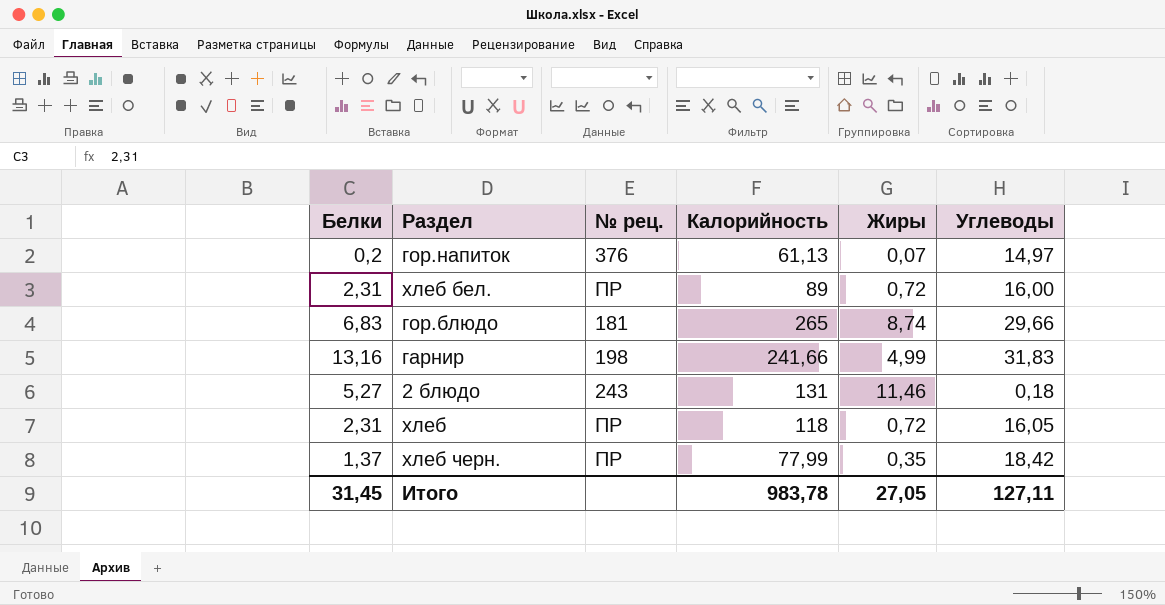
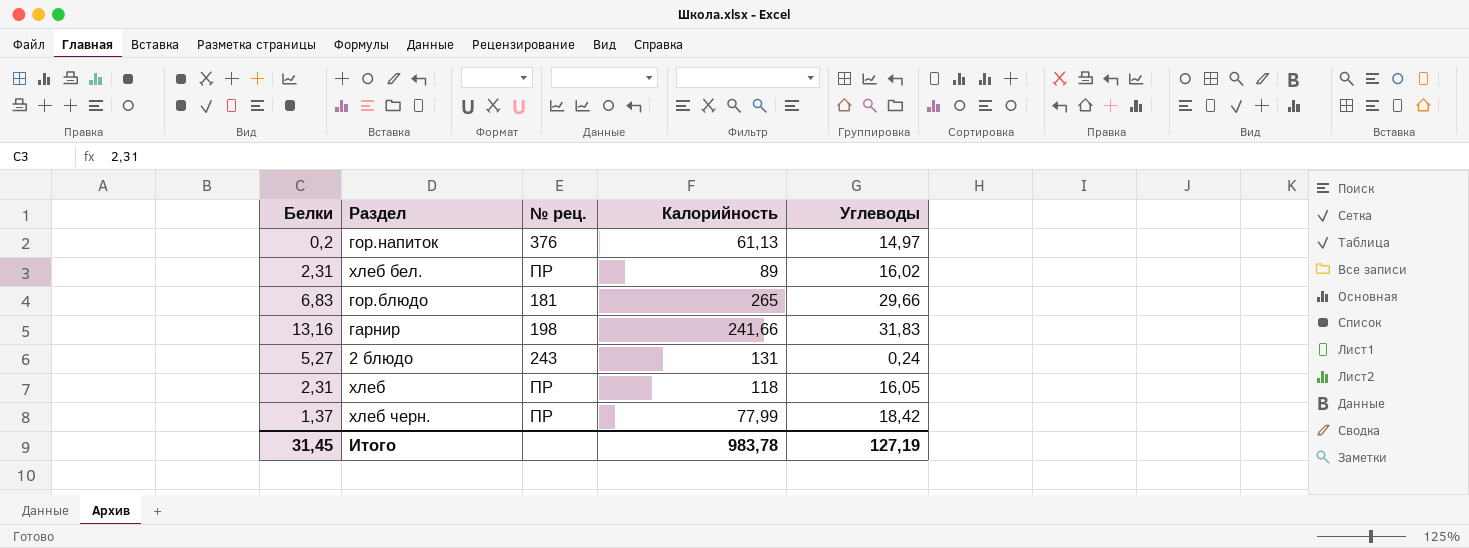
column Жиры | position: 5 -> none
хлеб бел. | Углеводы: 16,00 -> 16,02
2 блюдо | Углеводы: 0,18 -> 0,24
Итого | Углеводы: 127,11 -> 127,19

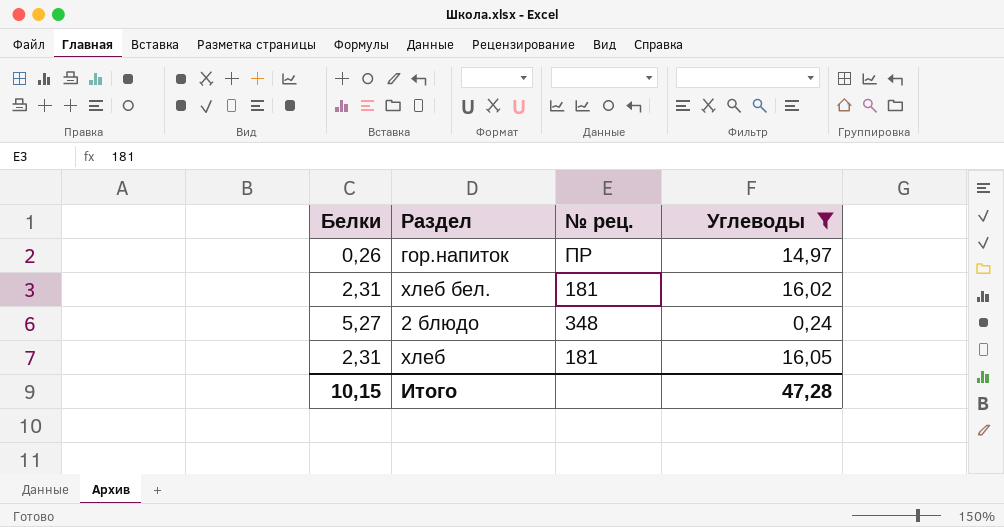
filter: none -> Углеводы <= 16,05
column Калорийность | position: 4 -> none
гор.напиток | Белки: 0,2 -> 0,26
гор.напиток | № рец.: 376 -> ПР
хлеб бел. | № рец.: ПР -> 181
2 блюдо | № рец.: 243 -> 348
хлеб | № рец.: ПР -> 181
Итого | Белки: 31,45 -> 10,15
Итого | Углеводы: 127,19 -> 47,28

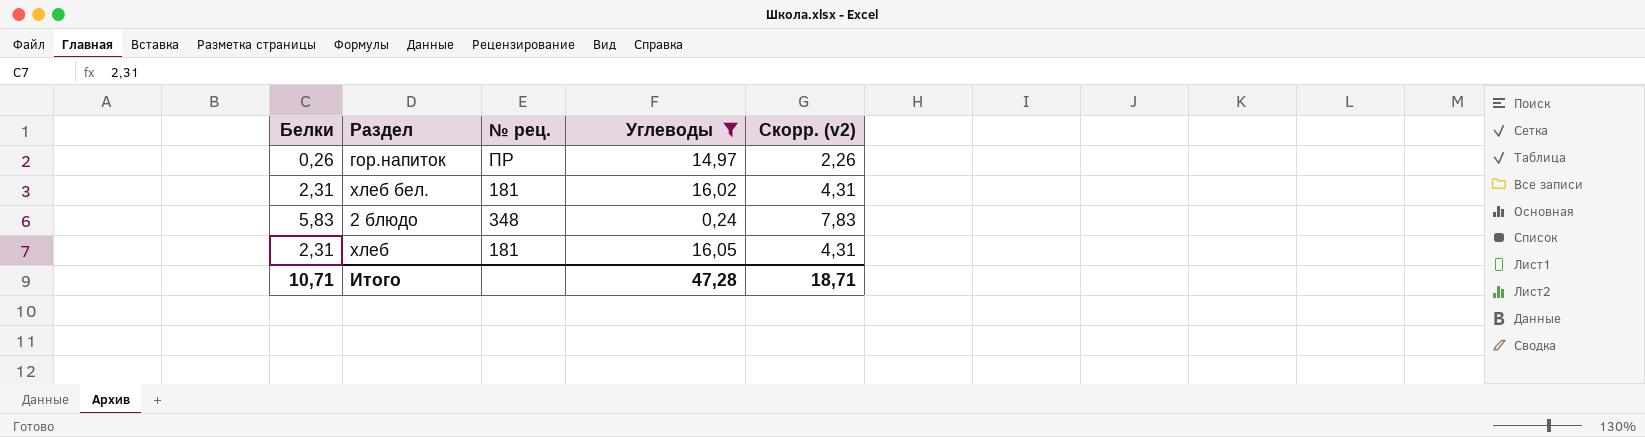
column Скорр. (v2) | formula: none -> [Белки] + 2
2 блюдо | Белки: 5,27 -> 5,83
Итого | Белки: 10,15 -> 10,71

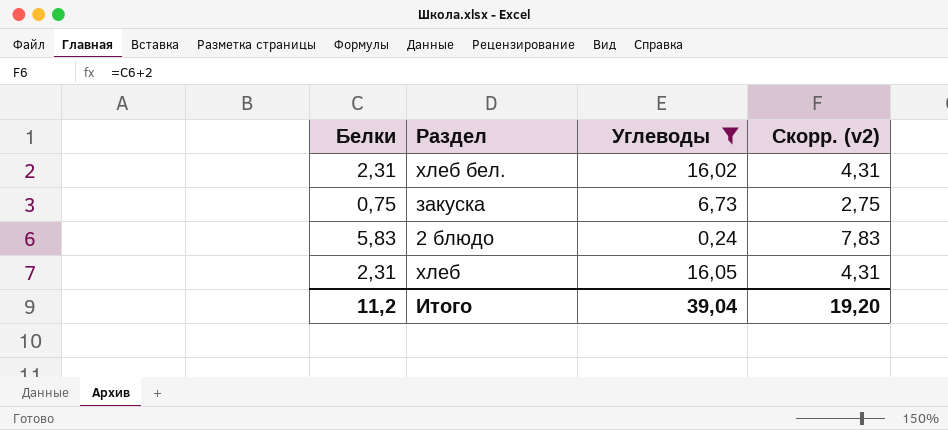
column № рец. | position: 3 -> none
row гор.напиток: 0,26 | ПР | 14,97 | 2,26 -> none
row закуска: none -> 0,75 | 6,73 | 2,75
Итого | Белки: 10,71 -> 11,2
Итого | Углеводы: 47,28 -> 39,04
Итого | Скорр. (v2): 18,71 -> 19,20

